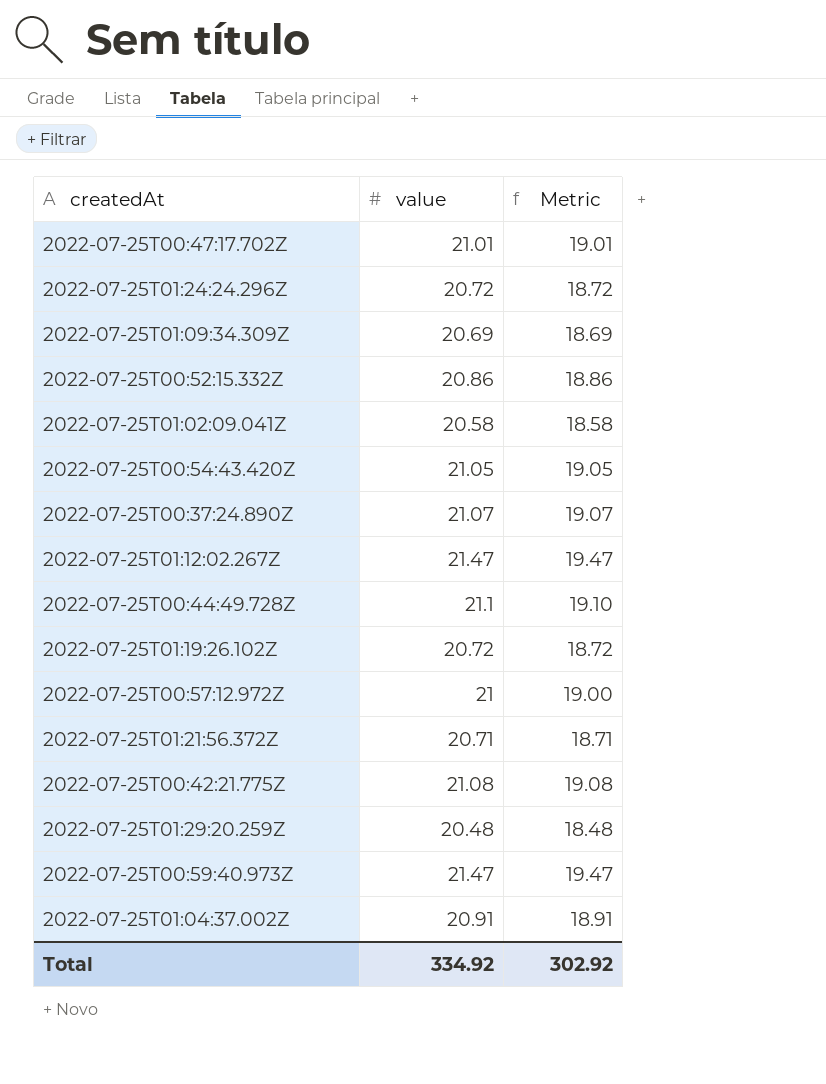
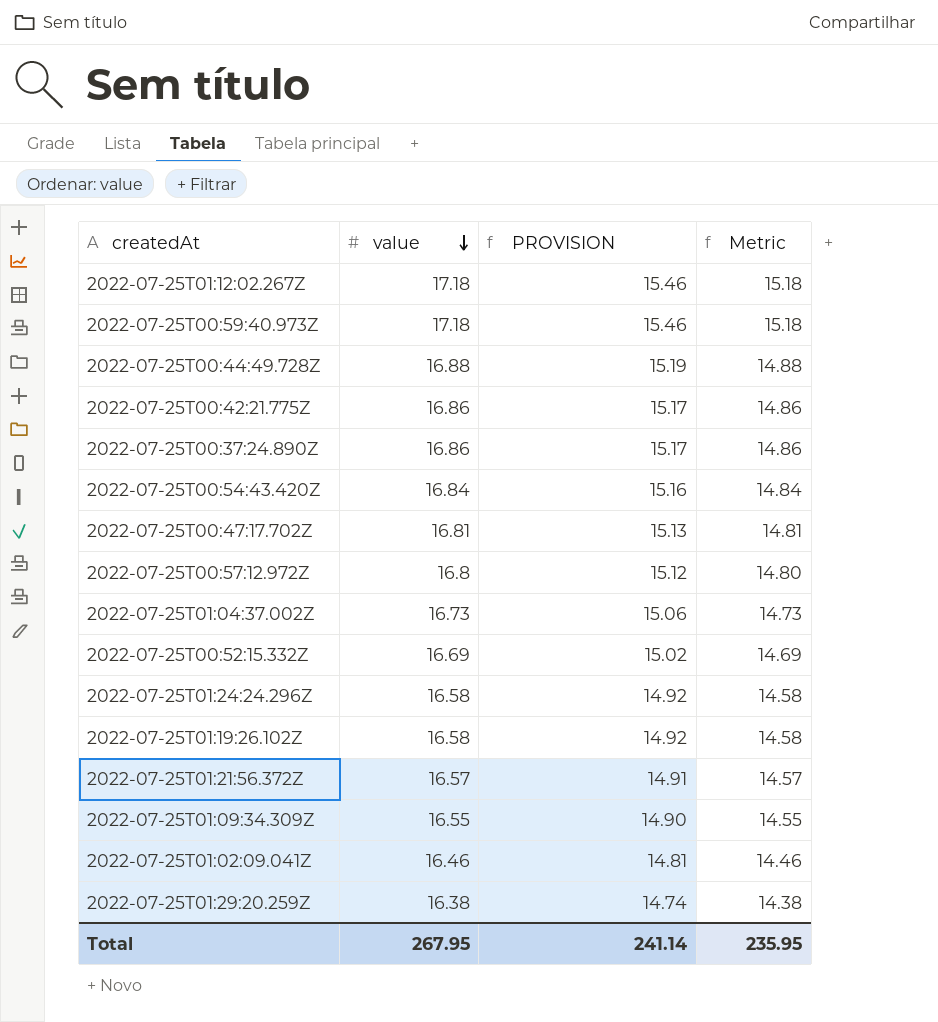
row order: none -> value descending
column PROVISION | formula: none -> [value] * 0.9
2022-07-25T01:12:02.267Z | value: 21.47 -> 17.18
2022-07-25T01:12:02.267Z | Metric: 19.47 -> 15.18
2022-07-25T00:59:40.973Z | value: 21.47 -> 17.18
2022-07-25T00:59:40.973Z | Metric: 19.47 -> 15.18
2022-07-25T00:44:49.728Z | value: 21.1 -> 16.88
2022-07-25T00:44:49.728Z | Metric: 19.10 -> 14.88
2022-07-25T00:42:21.775Z | value: 21.08 -> 16.86
2022-07-25T00:42:21.775Z | Metric: 19.08 -> 14.86
2022-07-25T00:37:24.890Z | value: 21.07 -> 16.86
2022-07-25T00:37:24.890Z | Metric: 19.07 -> 14.86
2022-07-25T00:54:43.420Z | value: 21.05 -> 16.84
2022-07-25T00:54:43.420Z | Metric: 19.05 -> 14.84
2022-07-25T00:47:17.702Z | value: 21.01 -> 16.81
2022-07-25T00:47:17.702Z | Metric: 19.01 -> 14.81
2022-07-25T00:57:12.972Z | value: 21 -> 16.8
2022-07-25T00:57:12.972Z | Metric: 19.00 -> 14.80
2022-07-25T01:04:37.002Z | value: 20.91 -> 16.73
2022-07-25T01:04:37.002Z | Metric: 18.91 -> 14.73
2022-07-25T00:52:15.332Z | value: 20.86 -> 16.69
2022-07-25T00:52:15.332Z | Metric: 18.86 -> 14.69
2022-07-25T01:24:24.296Z | value: 20.72 -> 16.58
2022-07-25T01:24:24.296Z | Metric: 18.72 -> 14.58
2022-07-25T01:19:26.102Z | value: 20.72 -> 16.58
2022-07-25T01:19:26.102Z | Metric: 18.72 -> 14.58
2022-07-25T01:21:56.372Z | value: 20.71 -> 16.57
2022-07-25T01:21:56.372Z | Metric: 18.71 -> 14.57
2022-07-25T01:09:34.309Z | value: 20.69 -> 16.55
2022-07-25T01:09:34.309Z | Metric: 18.69 -> 14.55
2022-07-25T01:02:09.041Z | value: 20.58 -> 16.46
2022-07-25T01:02:09.041Z | Metric: 18.58 -> 14.46
2022-07-25T01:29:20.259Z | value: 20.48 -> 16.38
2022-07-25T01:29:20.259Z | Metric: 18.48 -> 14.38
Total | value: 334.92 -> 267.95
Total | Metric: 302.92 -> 235.95

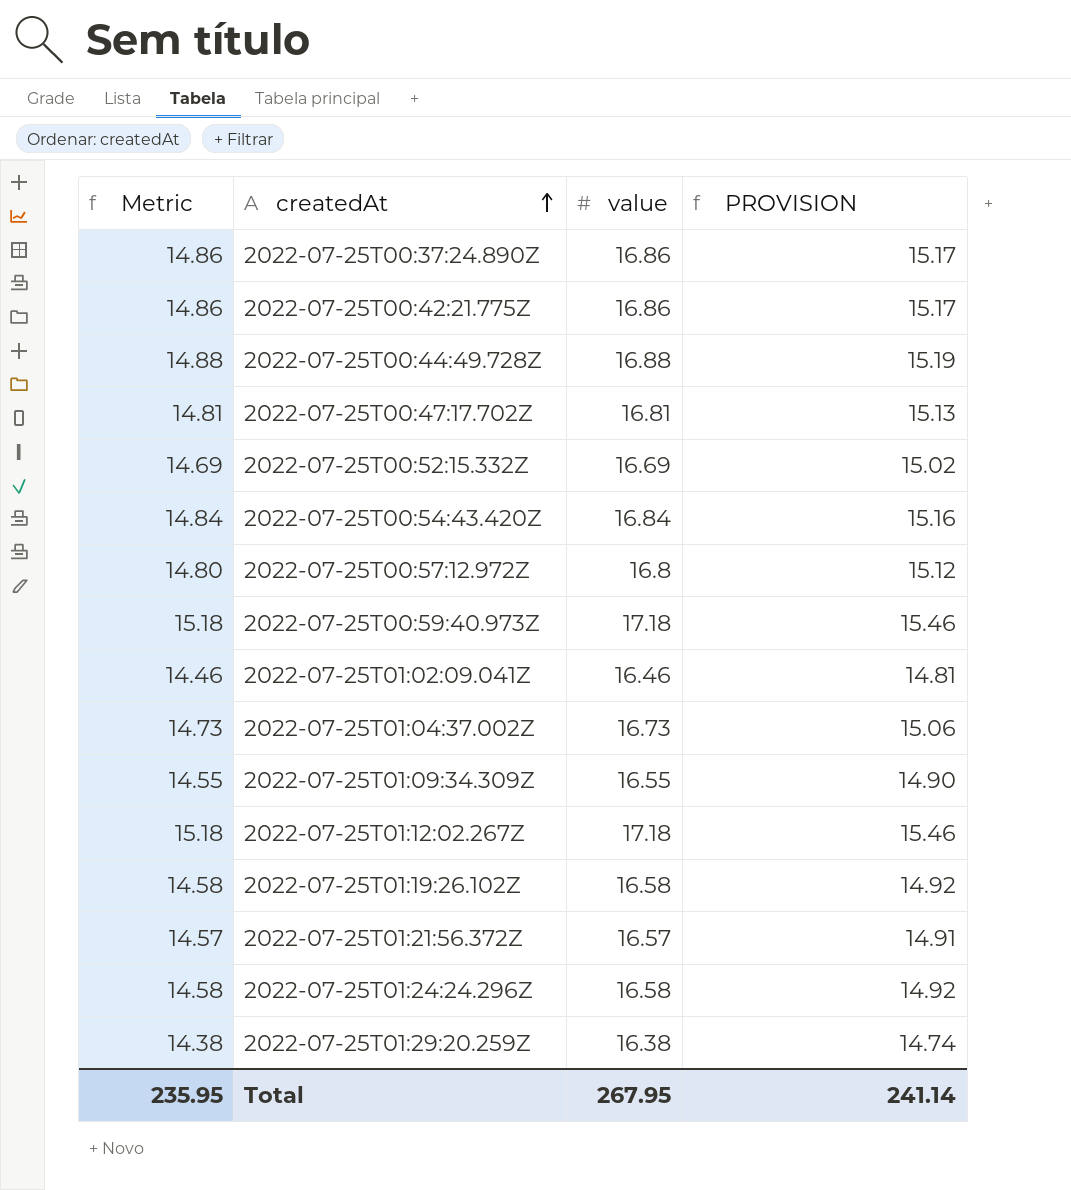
row order: value descending -> createdAt ascending
column Metric | position: 4 -> 1

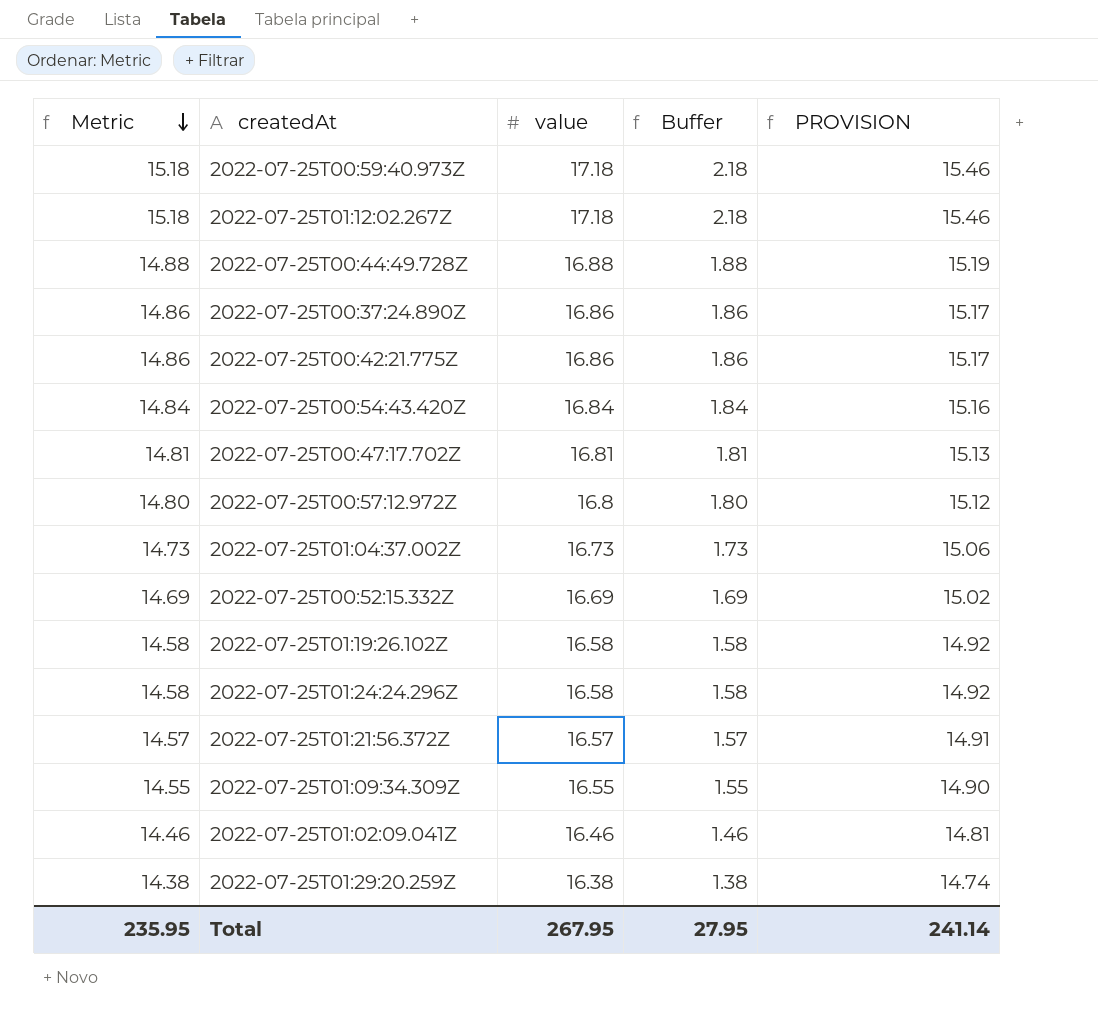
row order: createdAt ascending -> Metric descending
column Buffer | formula: none -> [value] - 15

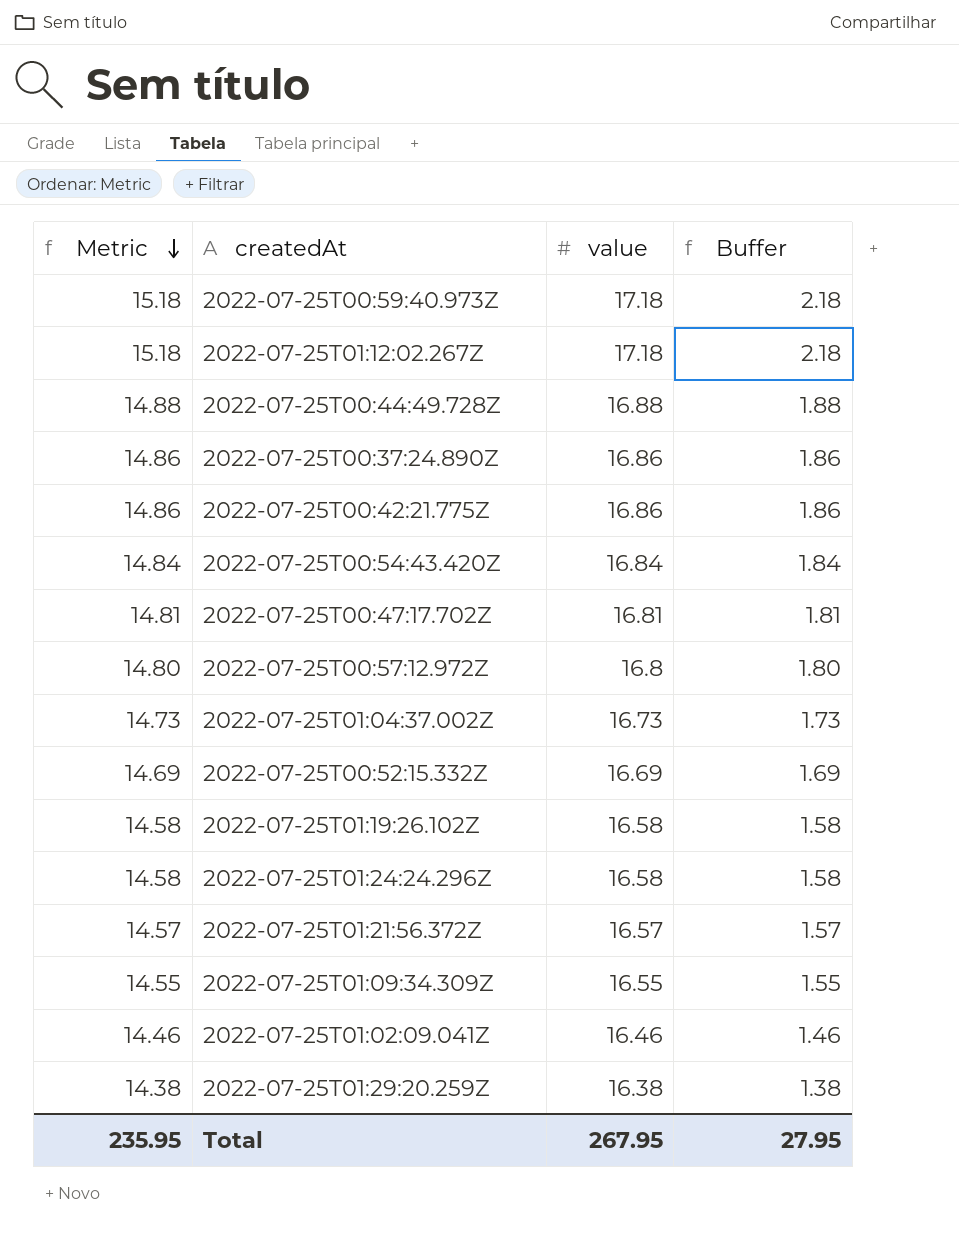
column PROVISION | formula: [value] * 0.9 -> none

